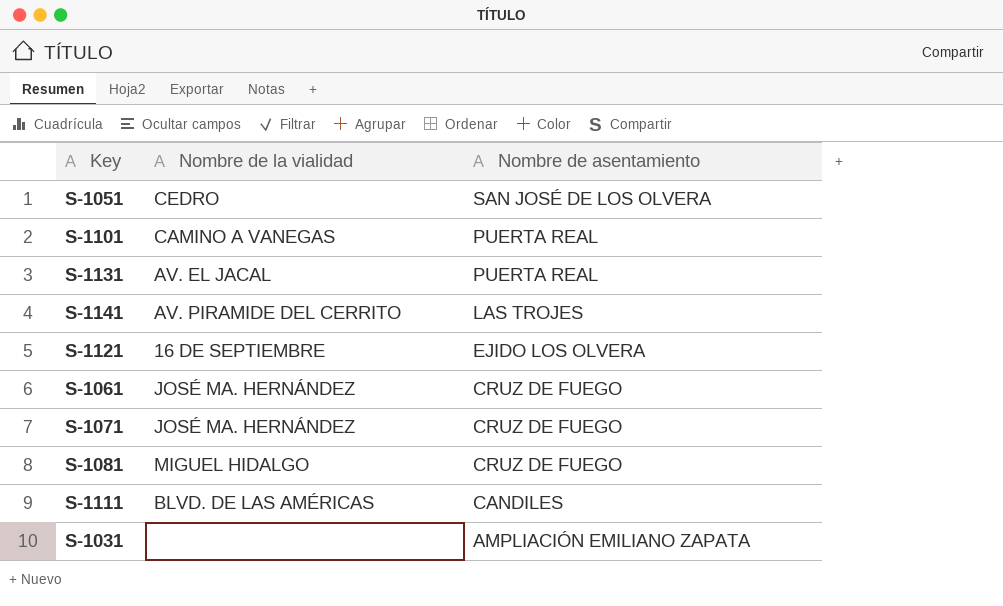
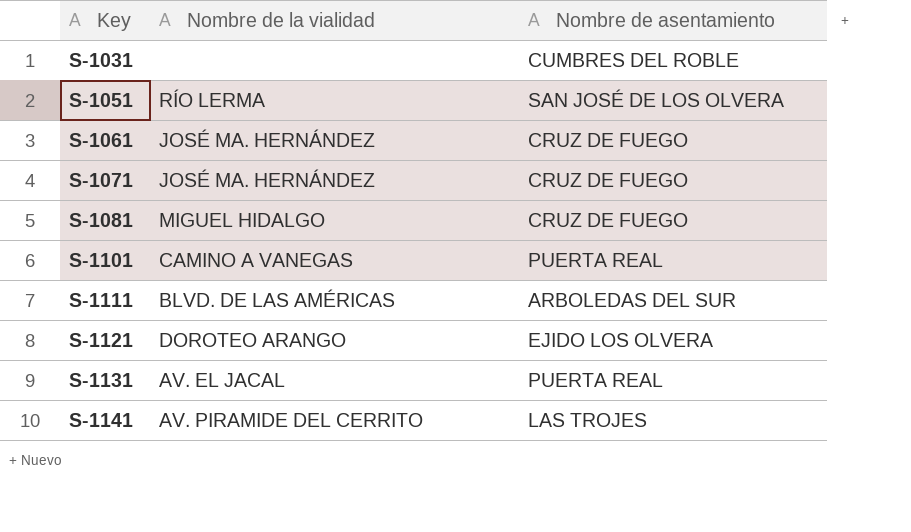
row order: Nombre de asentamiento descending -> Key ascending
S-1031 | Nombre de asentamiento: AMPLIACIÓN EMILIANO ZAPATA -> CUMBRES DEL ROBLE
S-1051 | Nombre de la vialidad: CEDRO -> RÍO LERMA
S-1111 | Nombre de asentamiento: CANDILES -> ARBOLEDAS DEL SUR
S-1121 | Nombre de la vialidad: 16 DE SEPTIEMBRE -> DOROTEO ARANGO

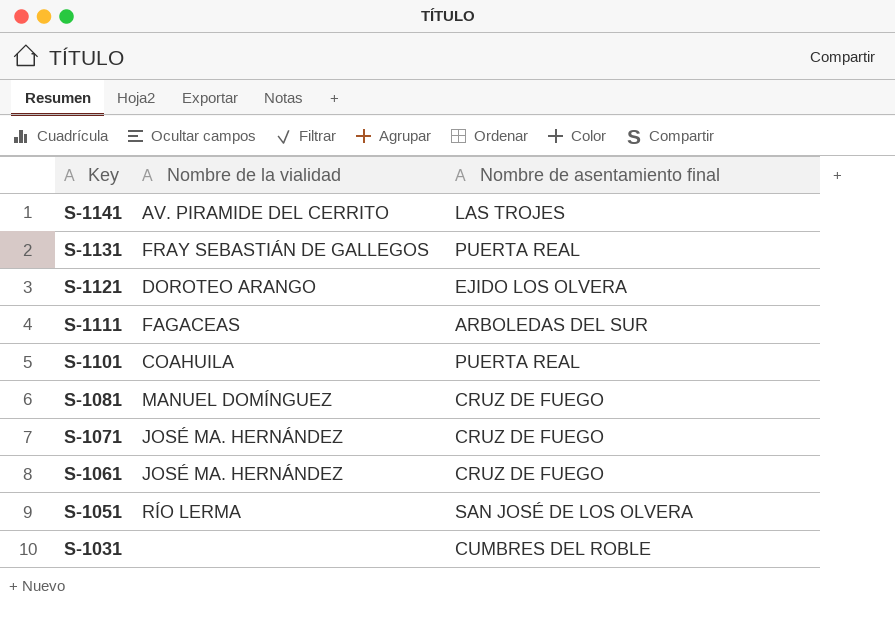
row order: Key ascending -> Key descending
column name: Nombre de asentamiento -> Nombre de asentamiento final
S-1131 | Nombre de la vialidad: AV. EL JACAL -> FRAY SEBASTIÁN DE GALLEGOS
S-1111 | Nombre de la vialidad: BLVD. DE LAS AMÉRICAS -> FAGACEAS
S-1101 | Nombre de la vialidad: CAMINO A VANEGAS -> COAHUILA
S-1081 | Nombre de la vialidad: MIGUEL HIDALGO -> MANUEL DOMÍNGUEZ

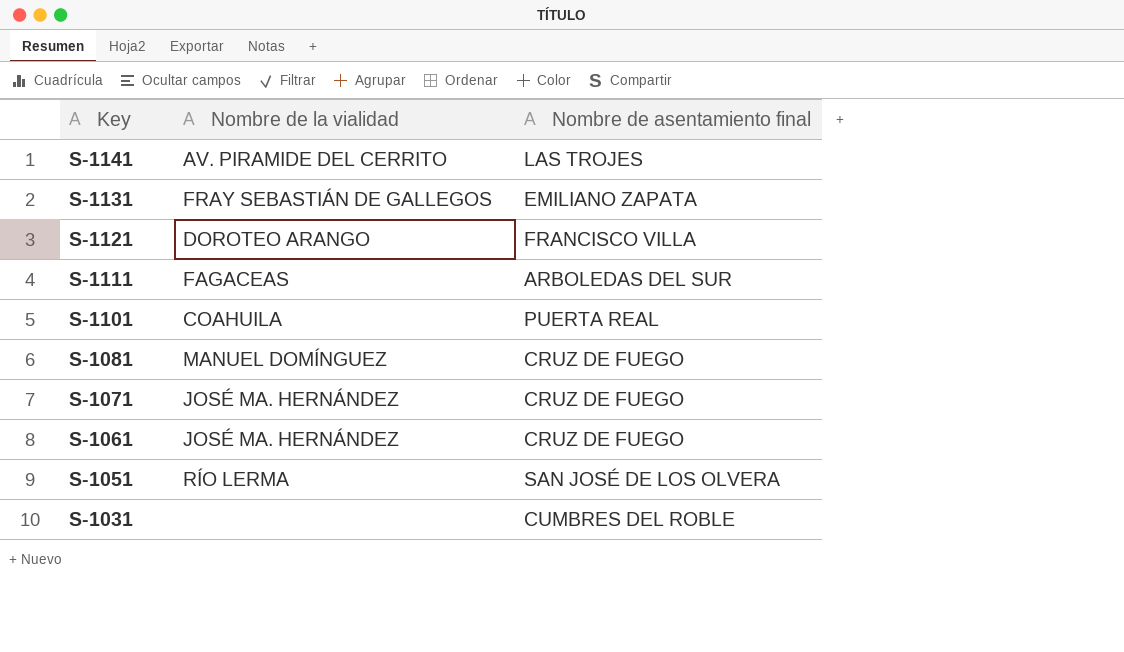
S-1131 | Nombre de asentamiento final: PUERTA REAL -> EMILIANO ZAPATA
S-1121 | Nombre de asentamiento final: EJIDO LOS OLVERA -> FRANCISCO VILLA

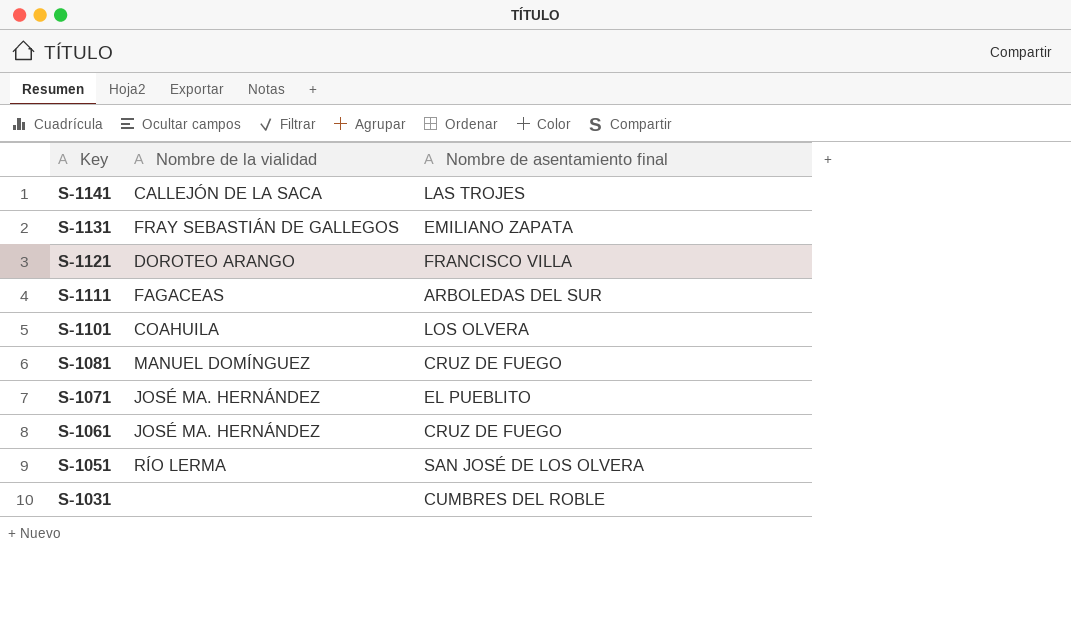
S-1141 | Nombre de la vialidad: AV. PIRAMIDE DEL CERRITO -> CALLEJÓN DE LA SACA
S-1101 | Nombre de asentamiento final: PUERTA REAL -> LOS OLVERA
S-1071 | Nombre de asentamiento final: CRUZ DE FUEGO -> EL PUEBLITO

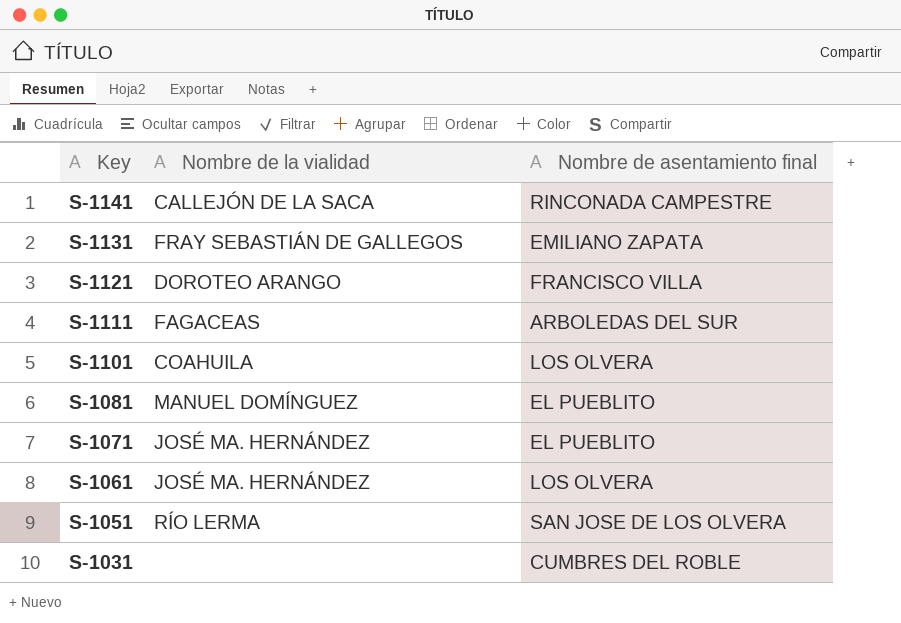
S-1141 | Nombre de asentamiento final: LAS TROJES -> RINCONADA CAMPESTRE
S-1081 | Nombre de asentamiento final: CRUZ DE FUEGO -> EL PUEBLITO
S-1061 | Nombre de asentamiento final: CRUZ DE FUEGO -> LOS OLVERA
S-1051 | Nombre de asentamiento final: SAN JOSÉ DE LOS OLVERA -> SAN JOSE DE LOS OLVERA

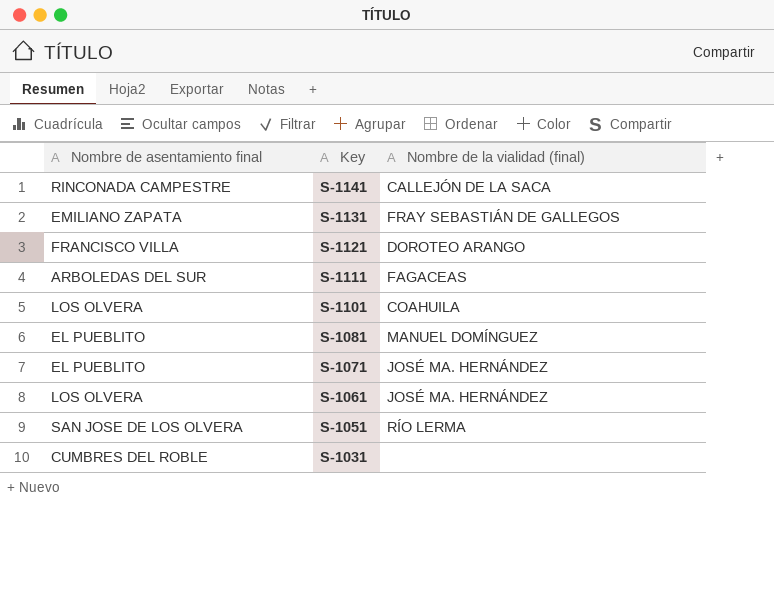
column Nombre de asentamiento final | position: 3 -> 1
column name: Nombre de la vialidad -> Nombre de la vialidad (final)

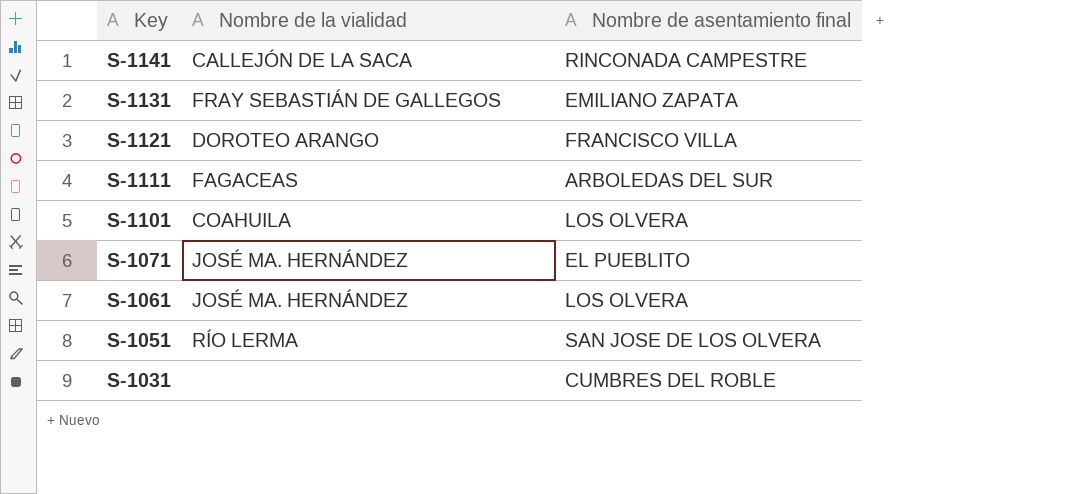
column name: Nombre de la vialidad (final) -> Nombre de la vialidad
column Nombre de asentamiento final | position: 1 -> 3
row S-1081: EL PUEBLITO | MANUEL DOMÍNGUEZ -> none

